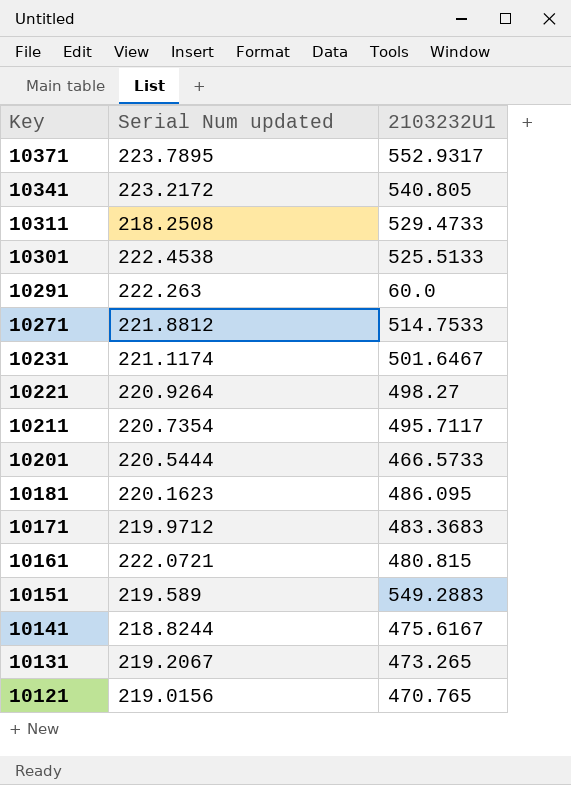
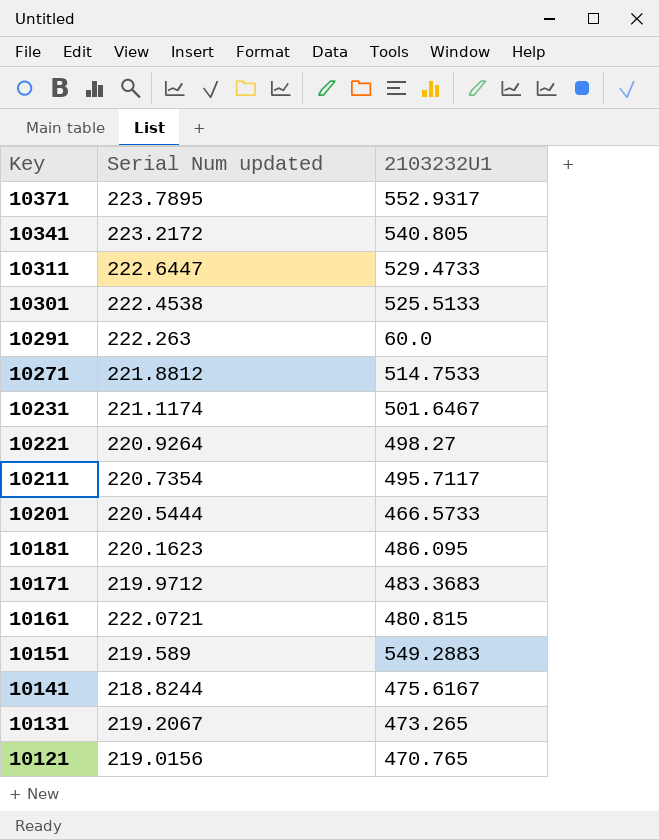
10311 | Serial Num updated: 218.2508 -> 222.6447

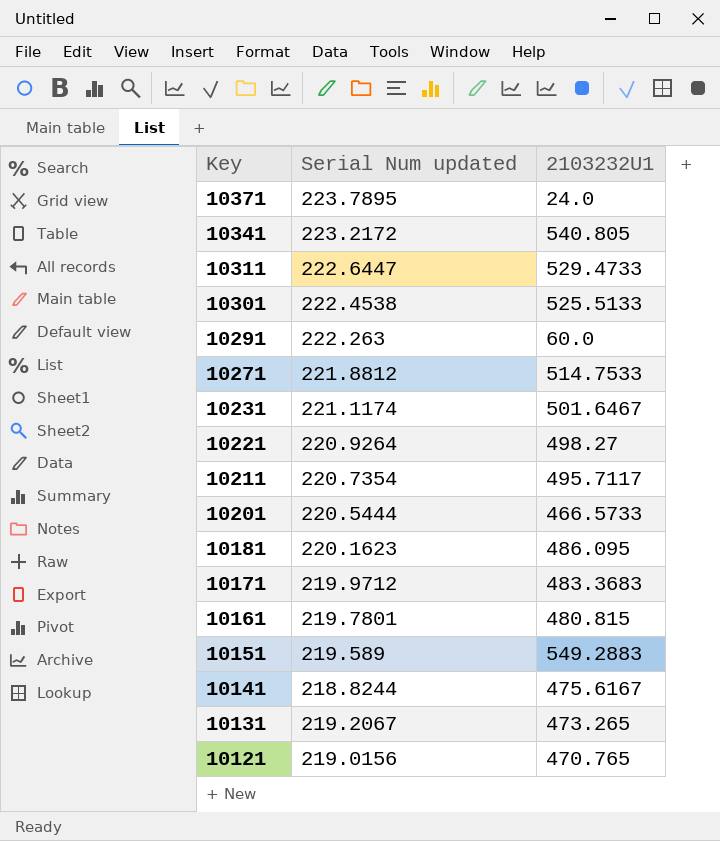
10371 | 2103232U1: 552.9317 -> 24.0
10161 | Serial Num updated: 222.0721 -> 219.7801

